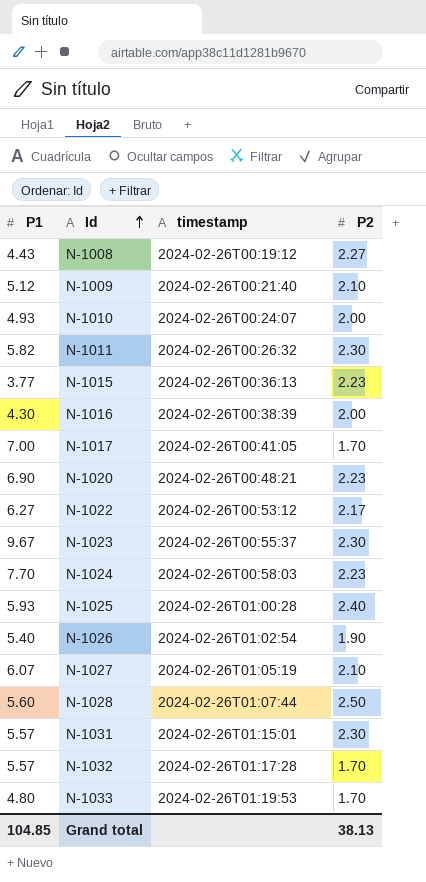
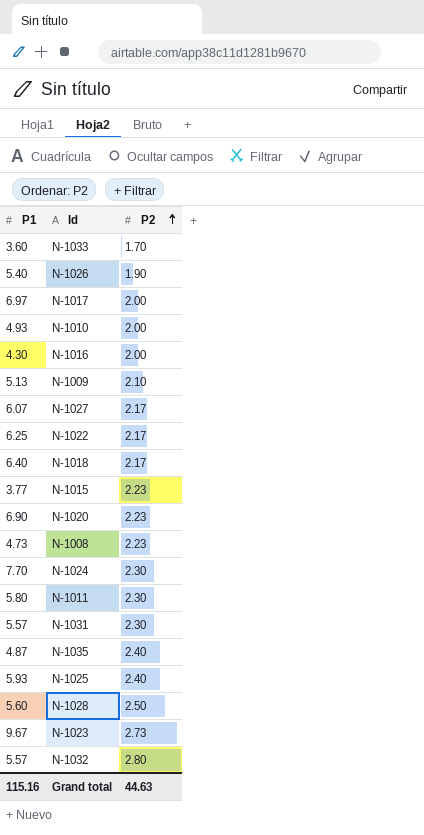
row order: Id ascending -> P2 ascending
column timestamp | position: 3 -> none
N-1033 | P1: 4.80 -> 3.60
N-1017 | P1: 7.00 -> 6.97
N-1017 | P2: 1.70 -> 2.00
N-1009 | P1: 5.12 -> 5.13
N-1027 | P2: 2.10 -> 2.17
N-1022 | P1: 6.27 -> 6.25
row N-1018: none -> 6.40 | 2.17
N-1008 | P1: 4.43 -> 4.73
N-1008 | P2: 2.27 -> 2.23
N-1024 | P2: 2.23 -> 2.30
N-1011 | P1: 5.82 -> 5.80
row N-1035: none -> 4.87 | 2.40
N-1023 | P2: 2.30 -> 2.73
N-1032 | P2: 1.70 -> 2.80
Grand total | P1: 104.85 -> 115.16
Grand total | P2: 38.13 -> 44.63

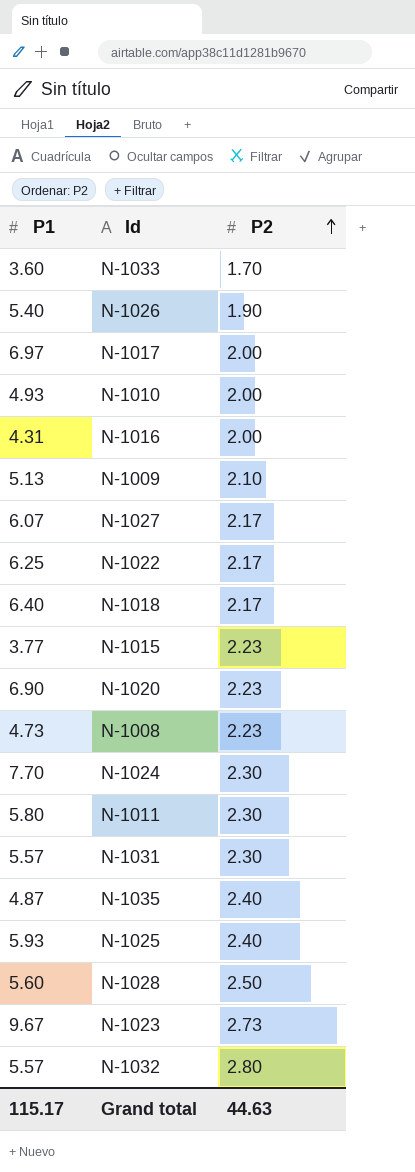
N-1016 | P1: 4.30 -> 4.31
Grand total | P1: 115.16 -> 115.17

